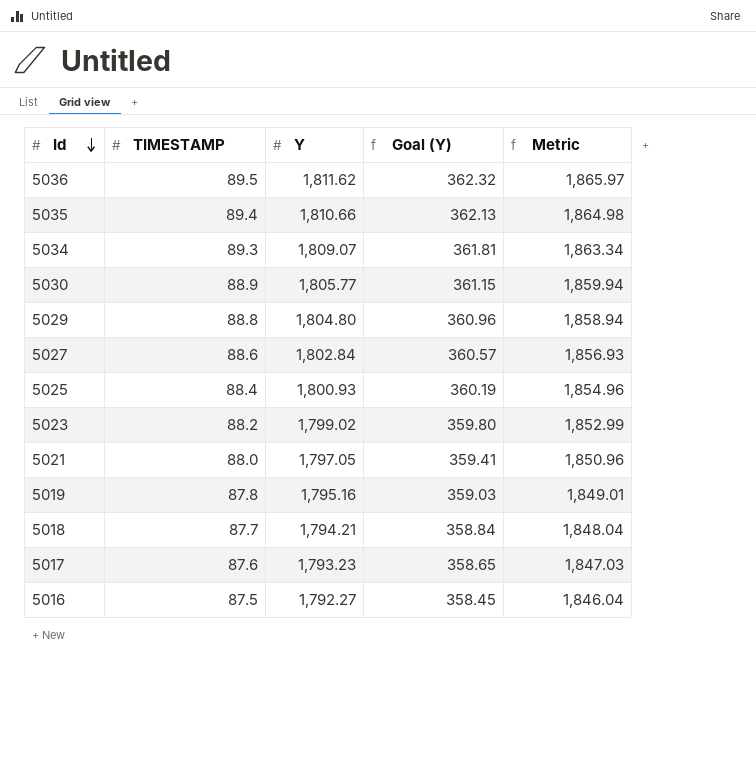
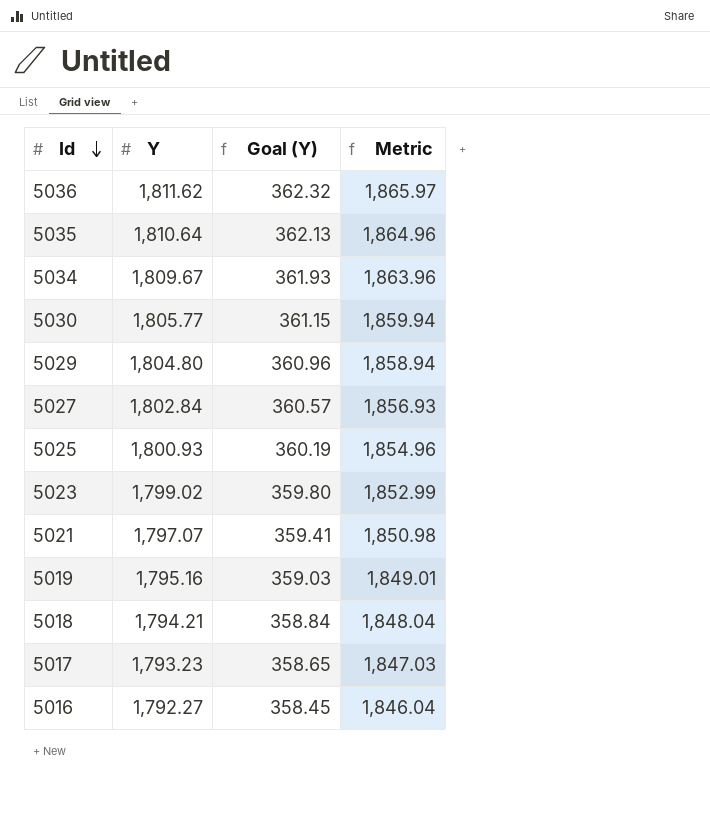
column TIMESTAMP | position: 2 -> none
5035 | Y: 1,810.66 -> 1,810.64
5035 | Metric: 1,864.98 -> 1,864.96
5034 | Y: 1,809.07 -> 1,809.67
5034 | Goal (Y): 361.81 -> 361.93
5034 | Metric: 1,863.34 -> 1,863.96
5021 | Y: 1,797.05 -> 1,797.07
5021 | Metric: 1,850.96 -> 1,850.98

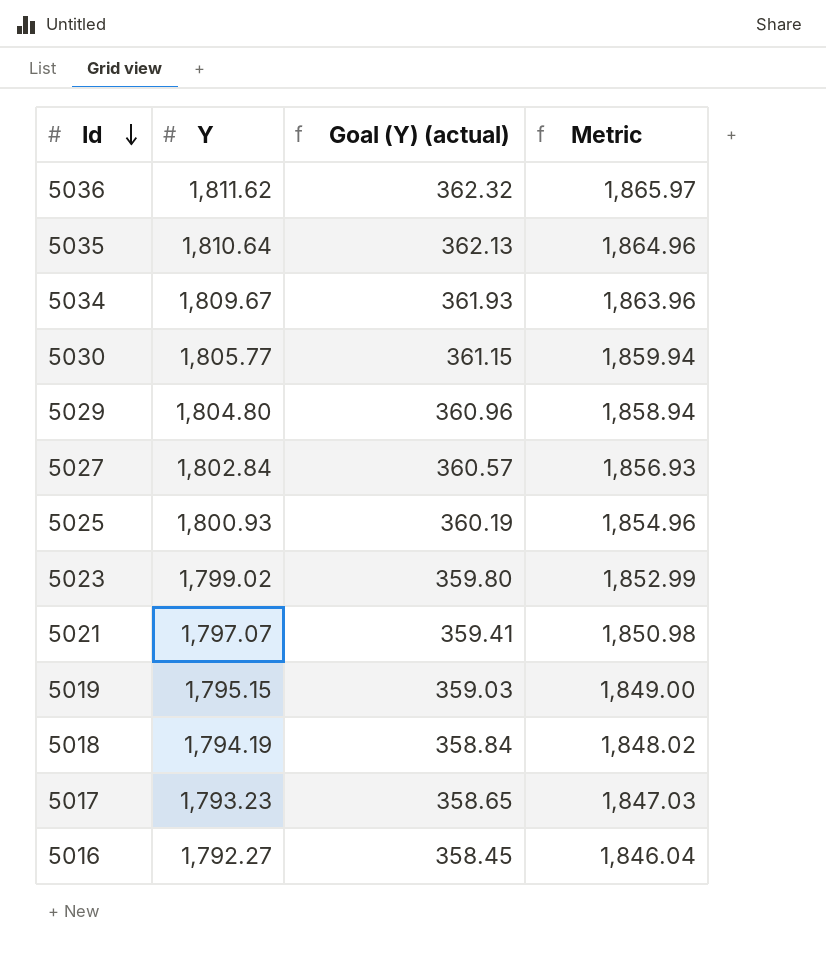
column name: Goal (Y) -> Goal (Y) (actual)
5019 | Y: 1,795.16 -> 1,795.15
5019 | Metric: 1,849.01 -> 1,849.00
5018 | Y: 1,794.21 -> 1,794.19
5018 | Metric: 1,848.04 -> 1,848.02

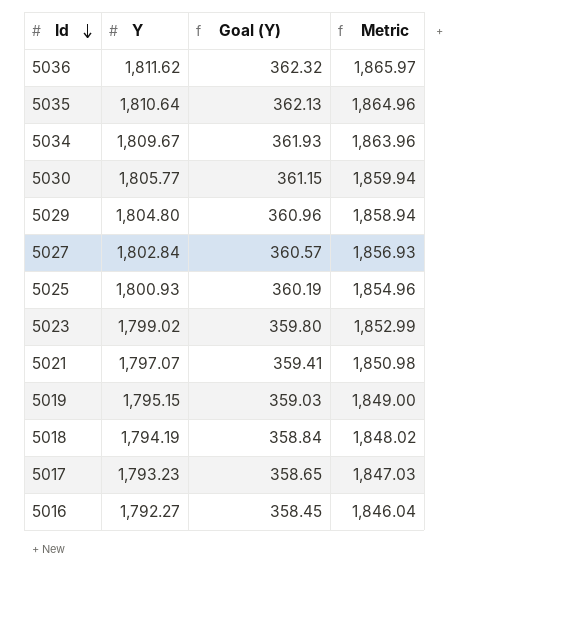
column name: Goal (Y) (actual) -> Goal (Y)

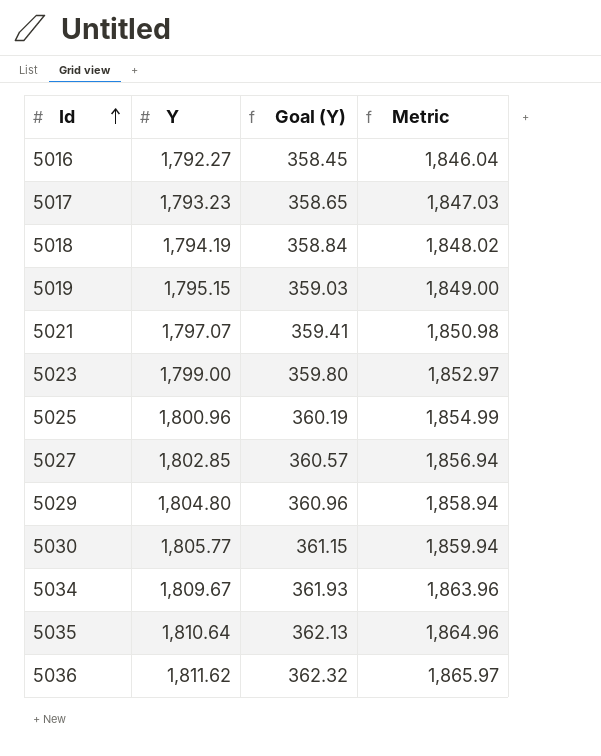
row order: Id descending -> Id ascending
5023 | Y: 1,799.02 -> 1,799.00
5023 | Metric: 1,852.99 -> 1,852.97
5025 | Y: 1,800.93 -> 1,800.96
5025 | Metric: 1,854.96 -> 1,854.99
5027 | Y: 1,802.84 -> 1,802.85
5027 | Metric: 1,856.93 -> 1,856.94

